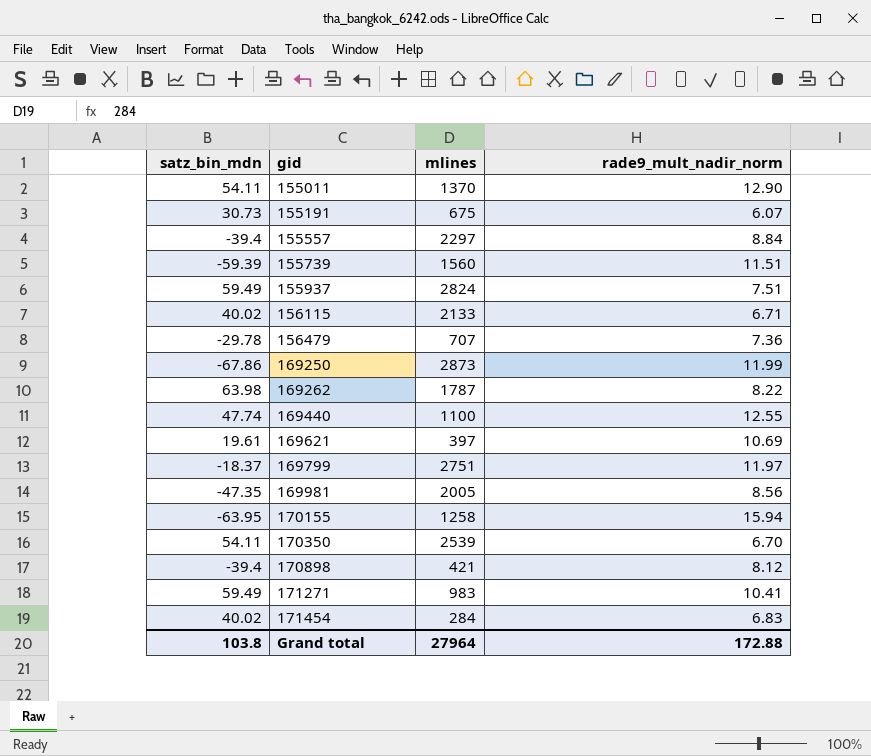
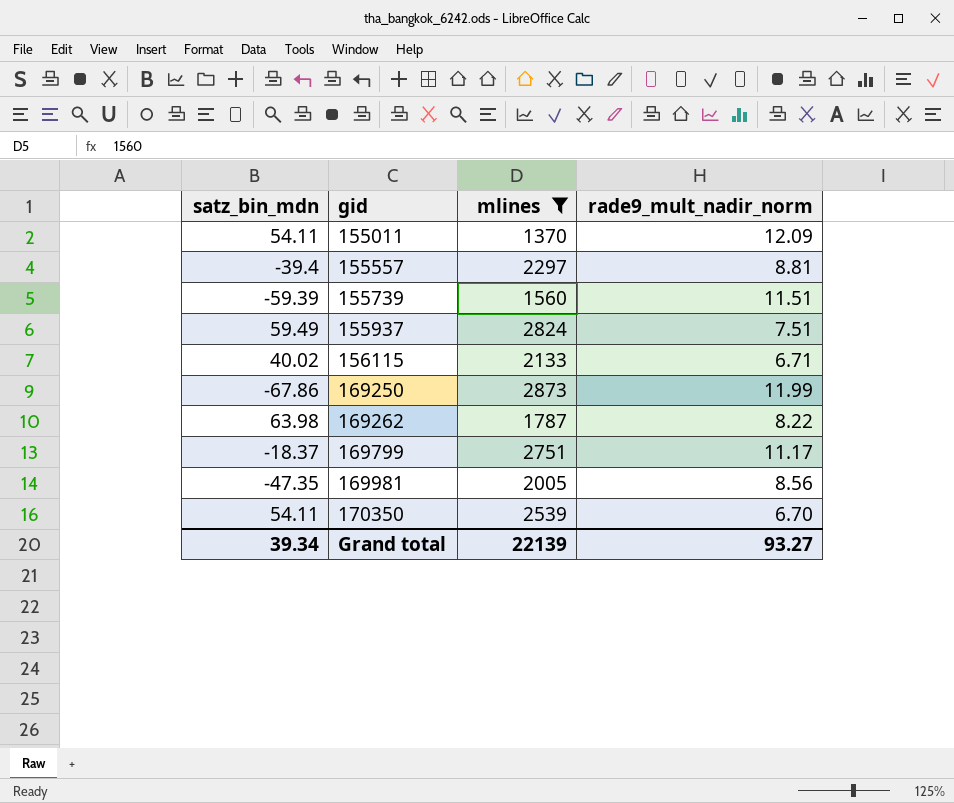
filter: none -> mlines >= 1370
155011 | rade9_mult_nadir_norm: 12.90 -> 12.09
155557 | rade9_mult_nadir_norm: 8.84 -> 8.81
169799 | rade9_mult_nadir_norm: 11.97 -> 11.17
Grand total | satz_bin_mdn: 103.8 -> 39.34
Grand total | mlines: 27964 -> 22139
Grand total | rade9_mult_nadir_norm: 172.88 -> 93.27

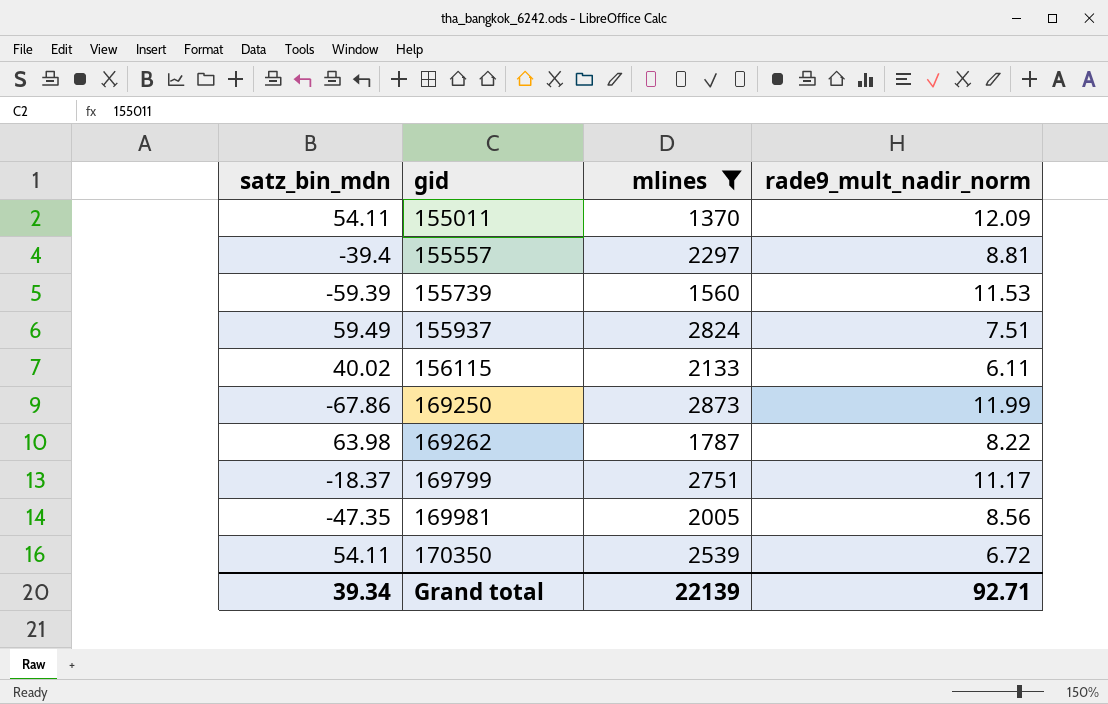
155739 | rade9_mult_nadir_norm: 11.51 -> 11.53
156115 | rade9_mult_nadir_norm: 6.71 -> 6.11
170350 | rade9_mult_nadir_norm: 6.70 -> 6.72
Grand total | rade9_mult_nadir_norm: 93.27 -> 92.71

